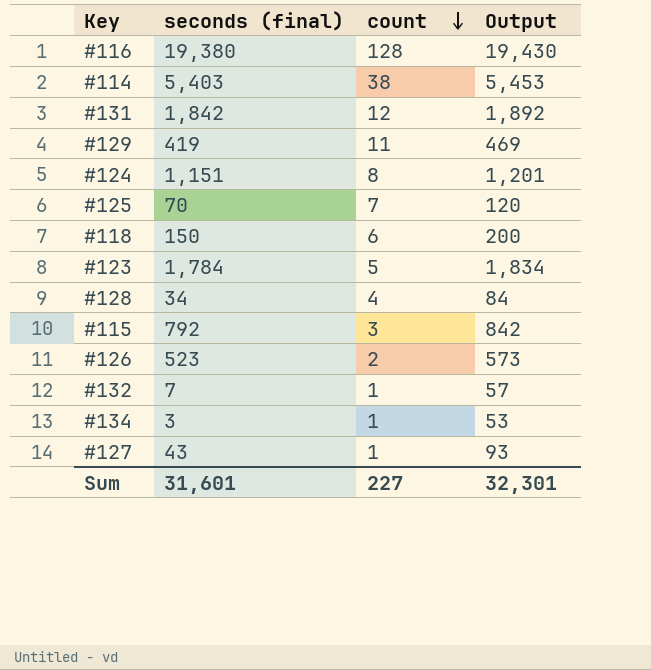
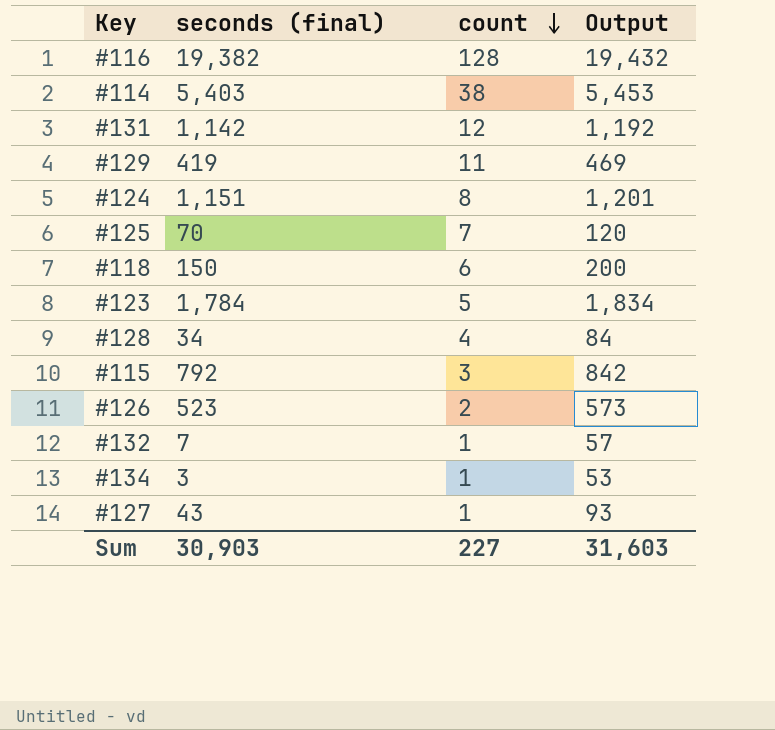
#116 | seconds (final): 19,380 -> 19,382
#116 | Output: 19,430 -> 19,432
#131 | seconds (final): 1,842 -> 1,142
#131 | Output: 1,892 -> 1,192
Sum | seconds (final): 31,601 -> 30,903
Sum | Output: 32,301 -> 31,603

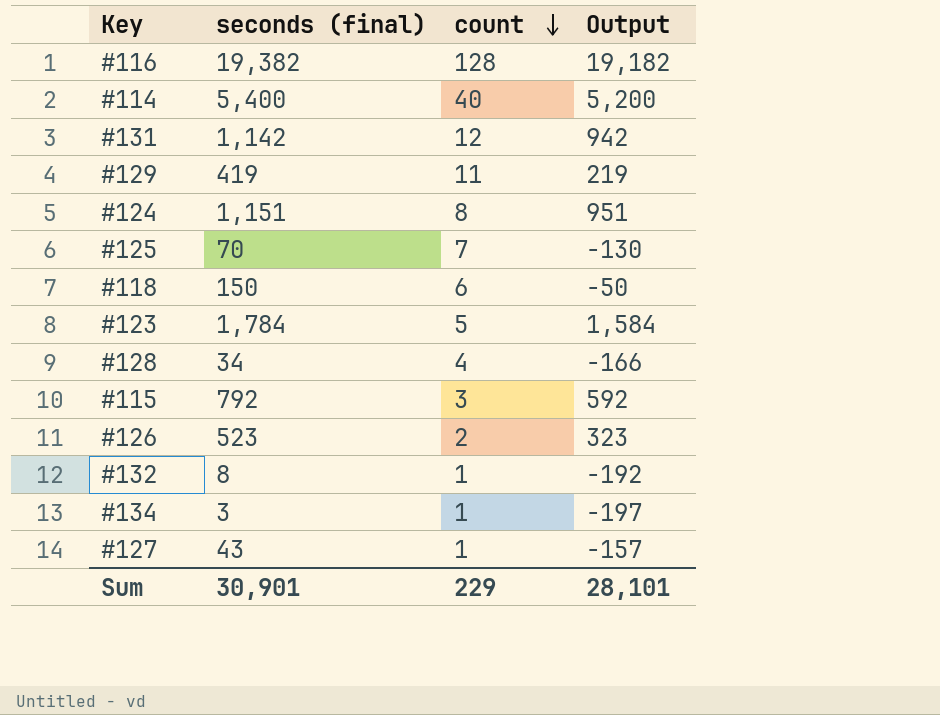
column Output | formula: [seconds (final)] + 50 -> [seconds (final)] - 200
#114 | seconds (final): 5,403 -> 5,400
#114 | count: 38 -> 40
#132 | seconds (final): 7 -> 8
Sum | seconds (final): 30,903 -> 30,901
Sum | count: 227 -> 229
Sum | Output: 31,603 -> 28,101

